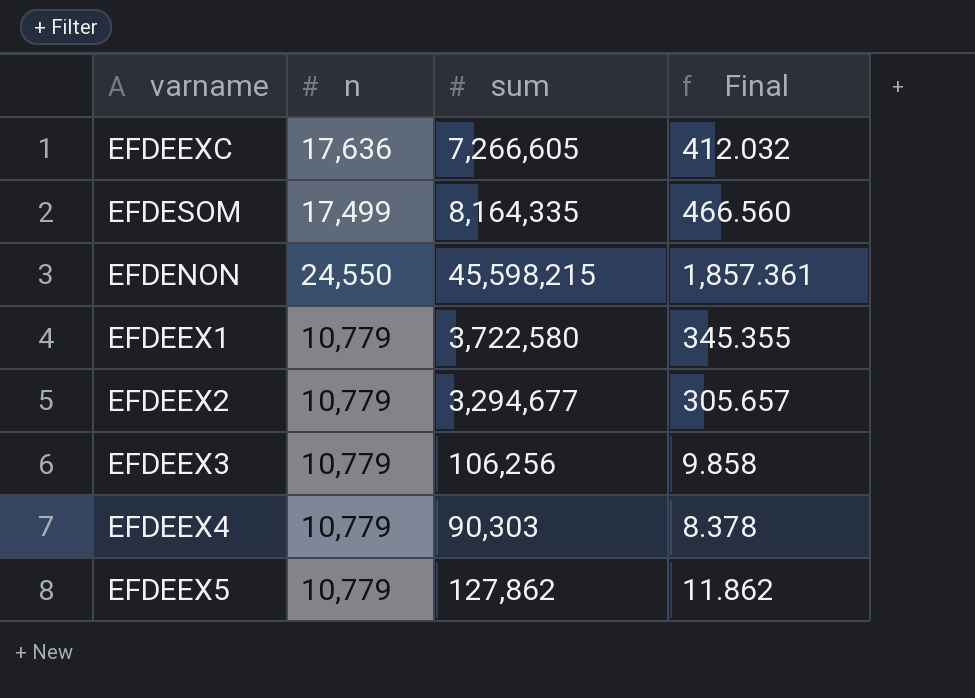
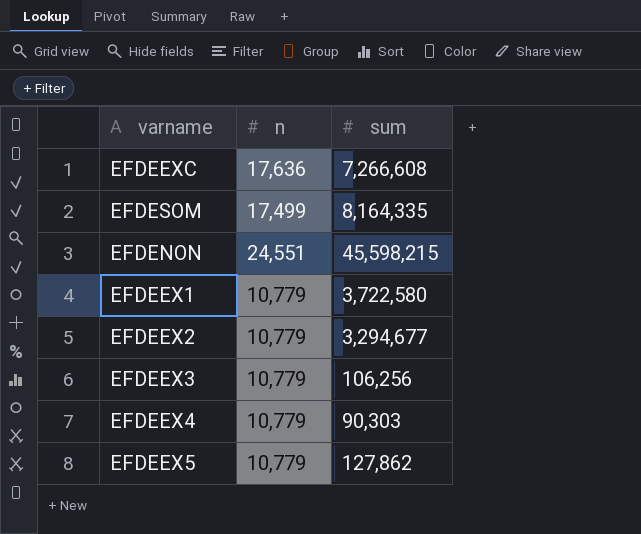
column Final | formula: [sum] / [n] -> none
EFDEEXC | sum: 7,266,605 -> 7,266,608
EFDENON | n: 24,550 -> 24,551

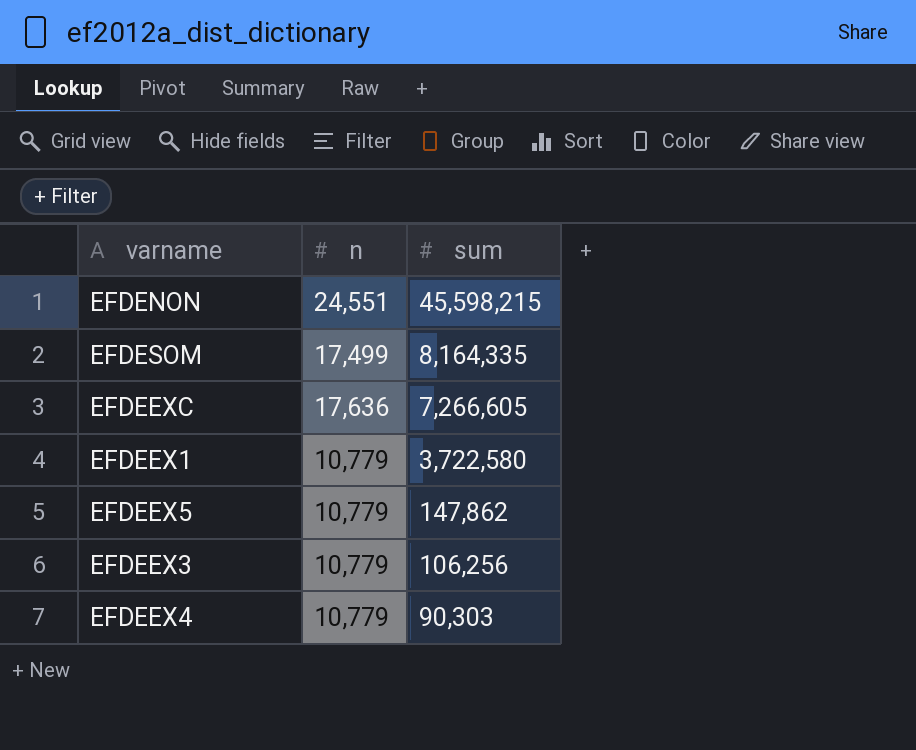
row order: none -> sum descending
row EFDEEX2: 10,779 | 3,294,677 -> none
EFDEEXC | sum: 7,266,608 -> 7,266,605
EFDEEX5 | sum: 127,862 -> 147,862

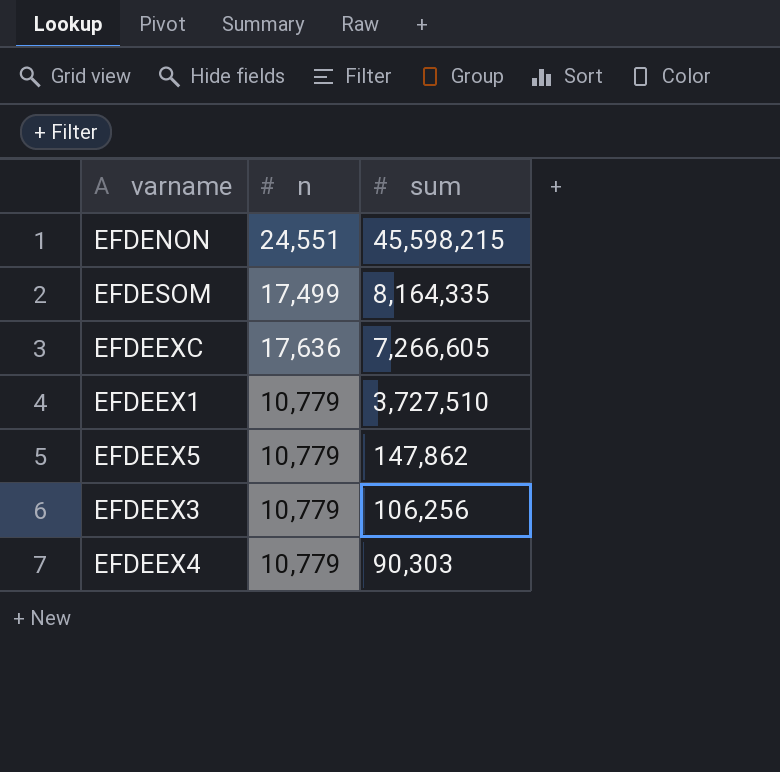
EFDEEX1 | sum: 3,722,580 -> 3,727,510

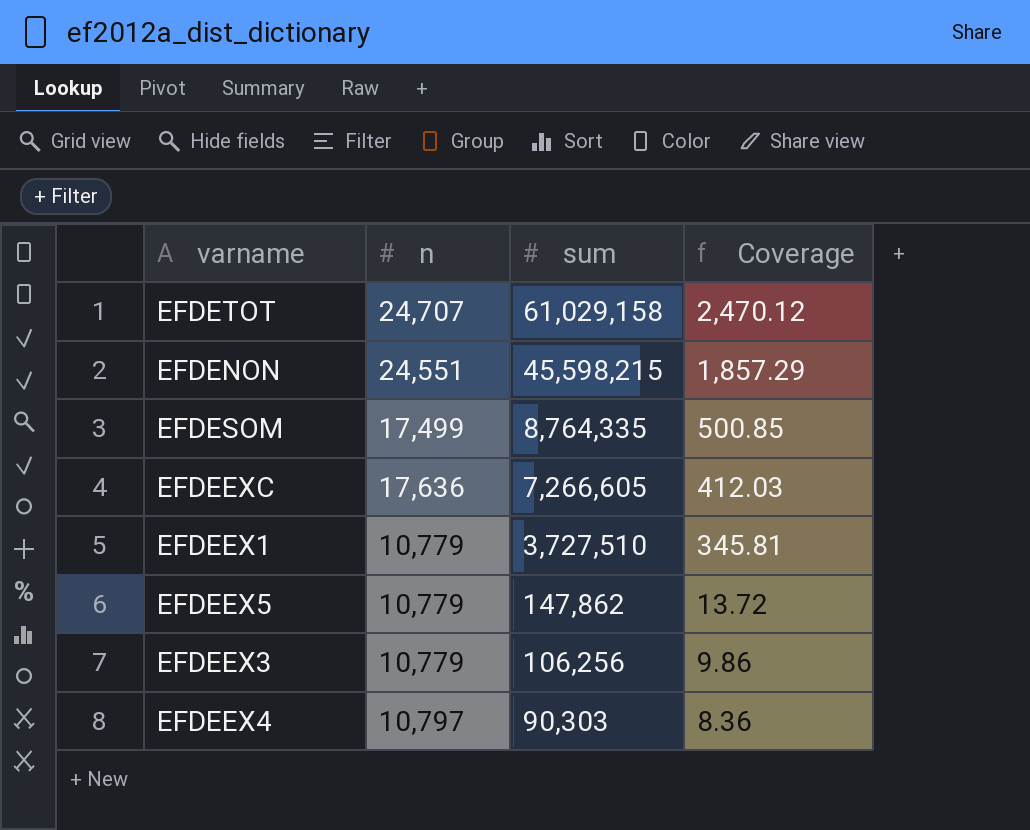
column Coverage | formula: none -> [sum] / [n]
row EFDETOT: none -> 24,707 | 61,029,158 | 2,470.12
EFDESOM | sum: 8,164,335 -> 8,764,335
EFDEEX4 | n: 10,779 -> 10,797

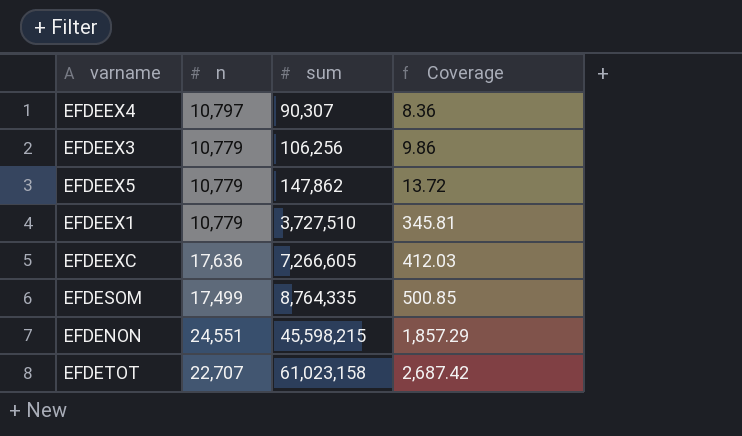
row order: sum descending -> sum ascending
EFDEEX4 | sum: 90,303 -> 90,307
EFDETOT | n: 24,707 -> 22,707
EFDETOT | sum: 61,029,158 -> 61,023,158
EFDETOT | Coverage: 2,470.12 -> 2,687.42

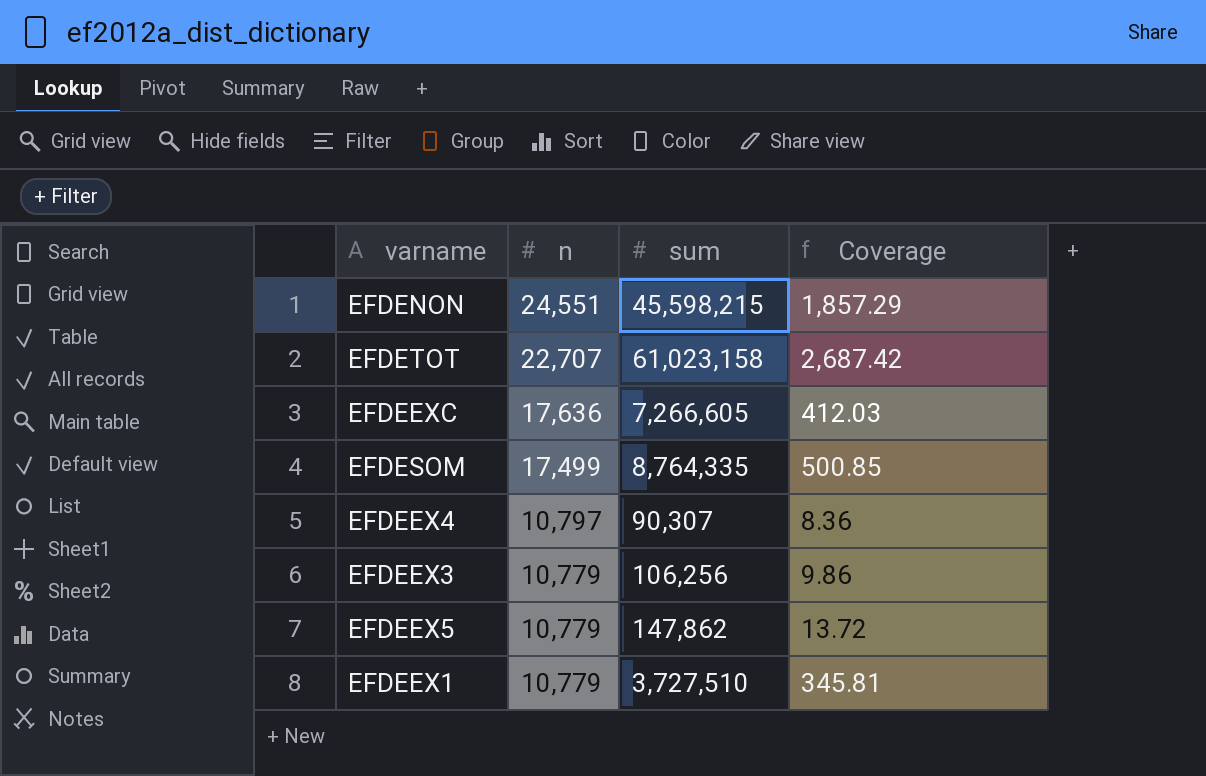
row order: sum ascending -> n descending

